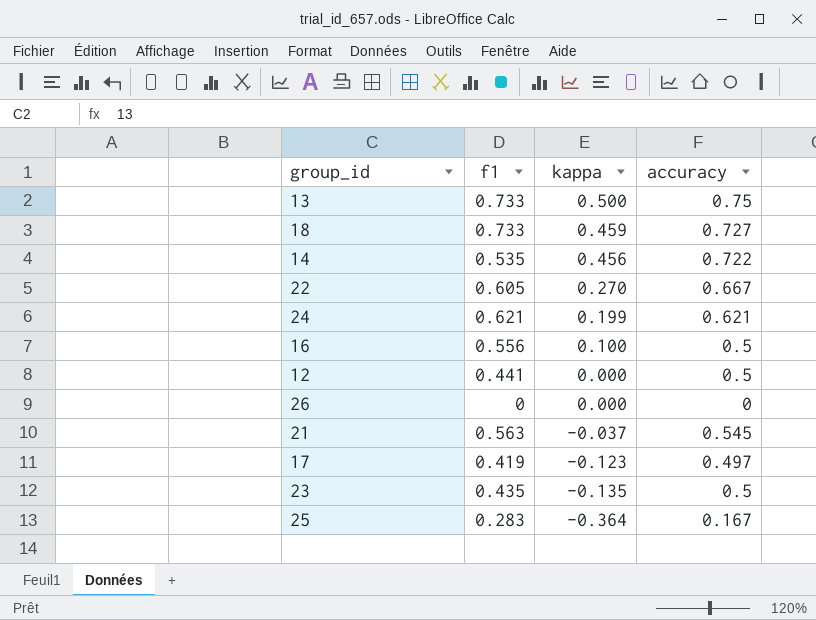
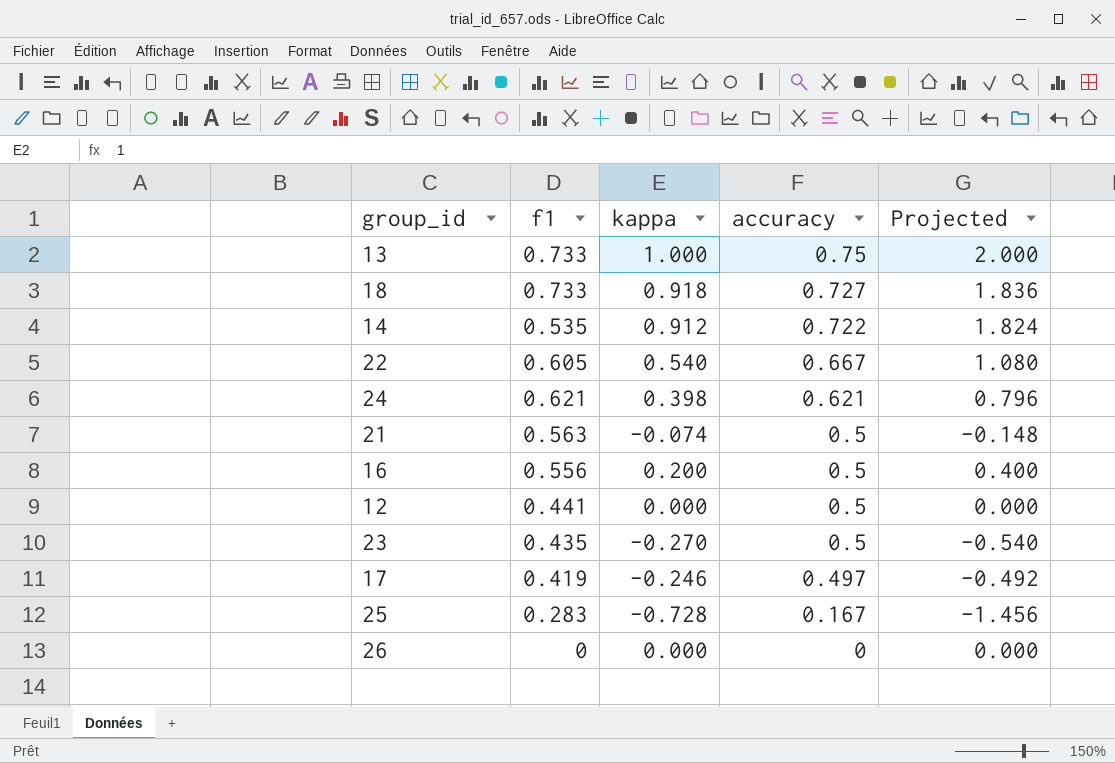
row order: kappa descending -> accuracy descending
column Projected | formula: none -> [kappa] * 2
13 | kappa: 0.500 -> 1.000
18 | kappa: 0.459 -> 0.918
14 | kappa: 0.456 -> 0.912
22 | kappa: 0.270 -> 0.540
24 | kappa: 0.199 -> 0.398
21 | kappa: -0.037 -> -0.074
21 | accuracy: 0.545 -> 0.5
16 | kappa: 0.100 -> 0.200
23 | kappa: -0.135 -> -0.270
17 | kappa: -0.123 -> -0.246
25 | kappa: -0.364 -> -0.728

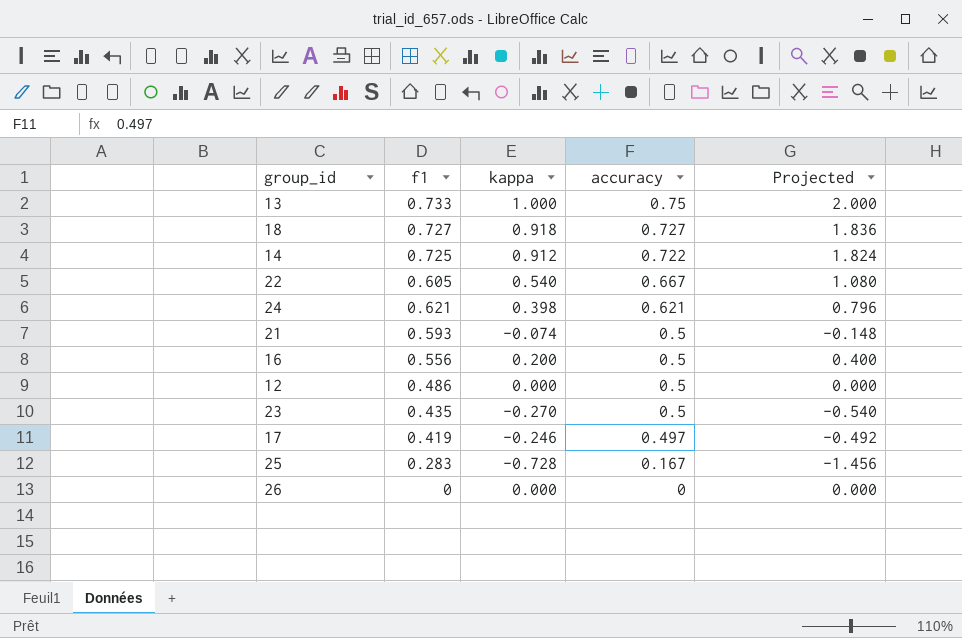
18 | f1: 0.733 -> 0.727
14 | f1: 0.535 -> 0.725
21 | f1: 0.563 -> 0.593
12 | f1: 0.441 -> 0.486

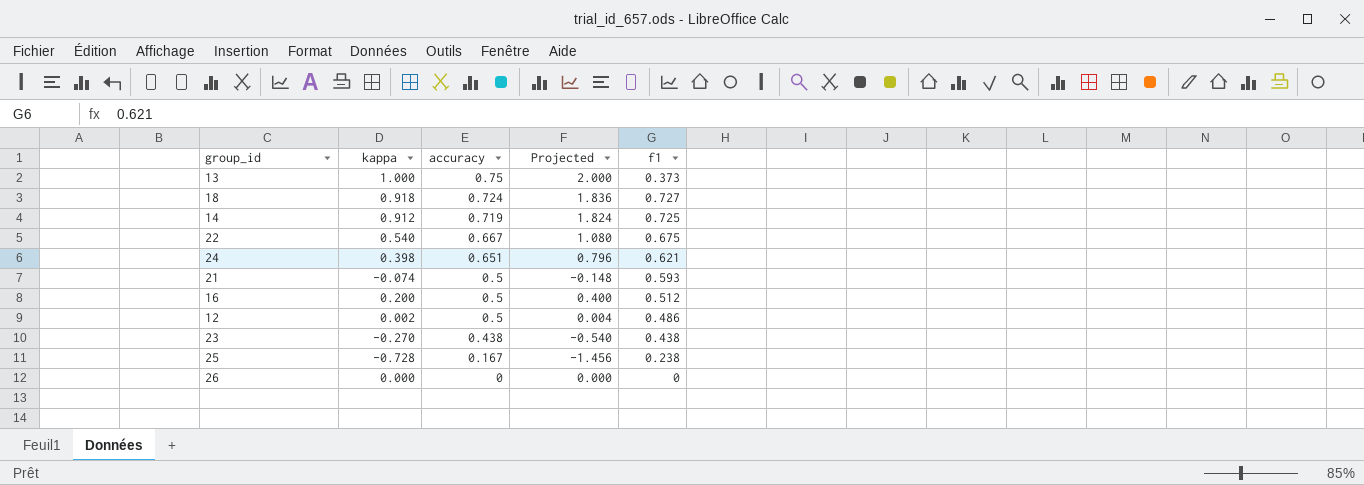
column f1 | position: 2 -> 5
row 17: 0.419 | -0.246 | 0.497 | -0.492 -> none
13 | f1: 0.733 -> 0.373
18 | accuracy: 0.727 -> 0.724
14 | accuracy: 0.722 -> 0.719
22 | f1: 0.605 -> 0.675
24 | accuracy: 0.621 -> 0.651
16 | f1: 0.556 -> 0.512
12 | kappa: 0.000 -> 0.002
12 | Projected: 0.000 -> 0.004
23 | accuracy: 0.5 -> 0.438
23 | f1: 0.435 -> 0.438
25 | f1: 0.283 -> 0.238

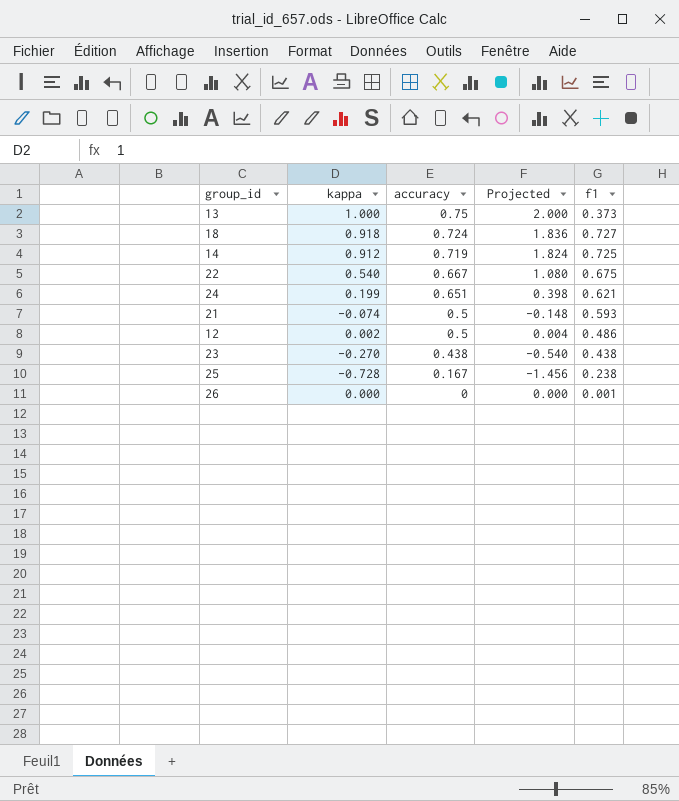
row 16: 0.200 | 0.5 | 0.400 | 0.512 -> none
24 | kappa: 0.398 -> 0.199
24 | Projected: 0.796 -> 0.398
26 | f1: 0 -> 0.001

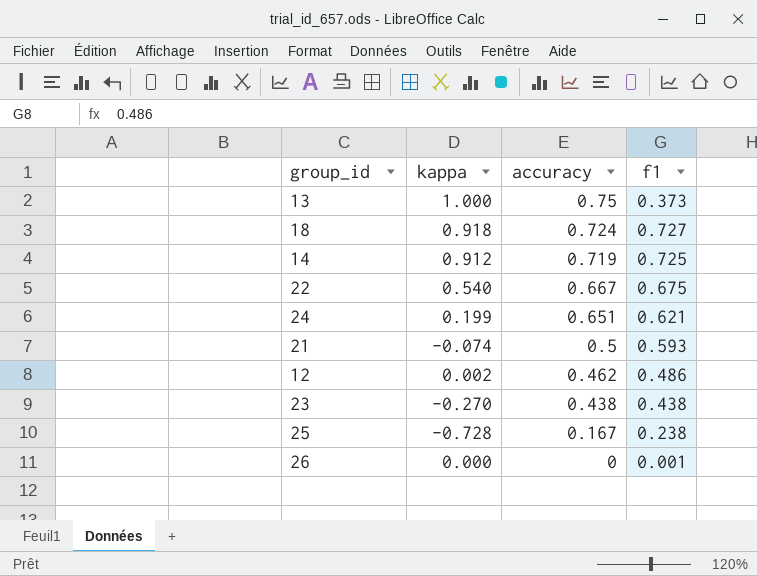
column Projected | formula: [kappa] * 2 -> none
12 | accuracy: 0.5 -> 0.462

